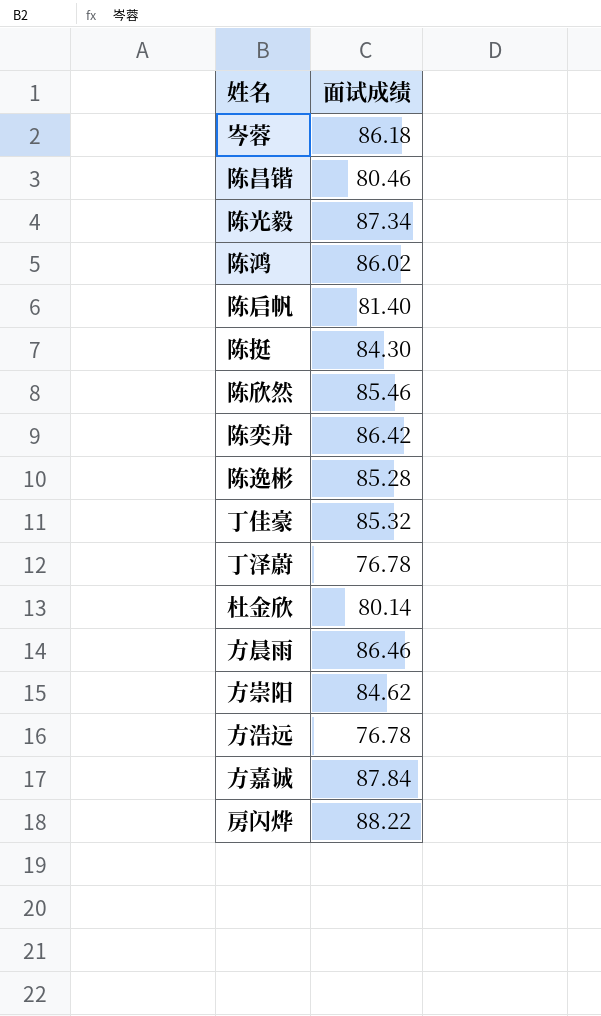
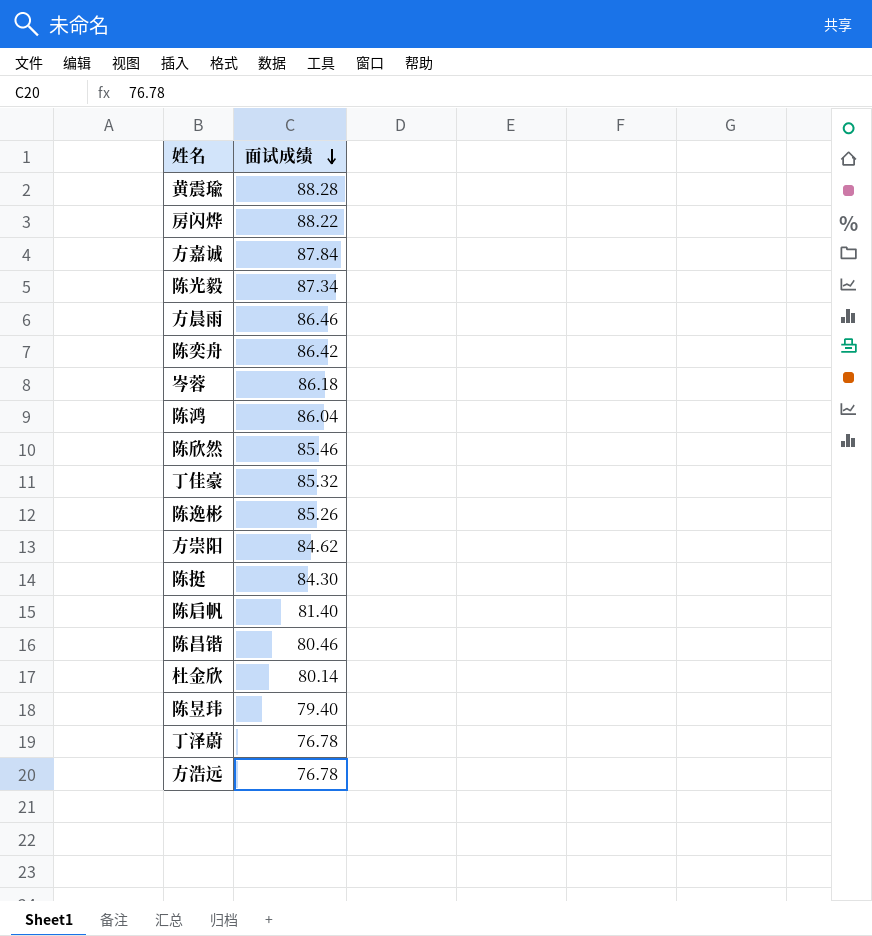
row order: none -> 面试成绩 descending
row 黄震瑜: none -> 88.28
陈鸿 | 面试成绩: 86.02 -> 86.04
陈逸彬 | 面试成绩: 85.28 -> 85.26
row 陈昱玮: none -> 79.40

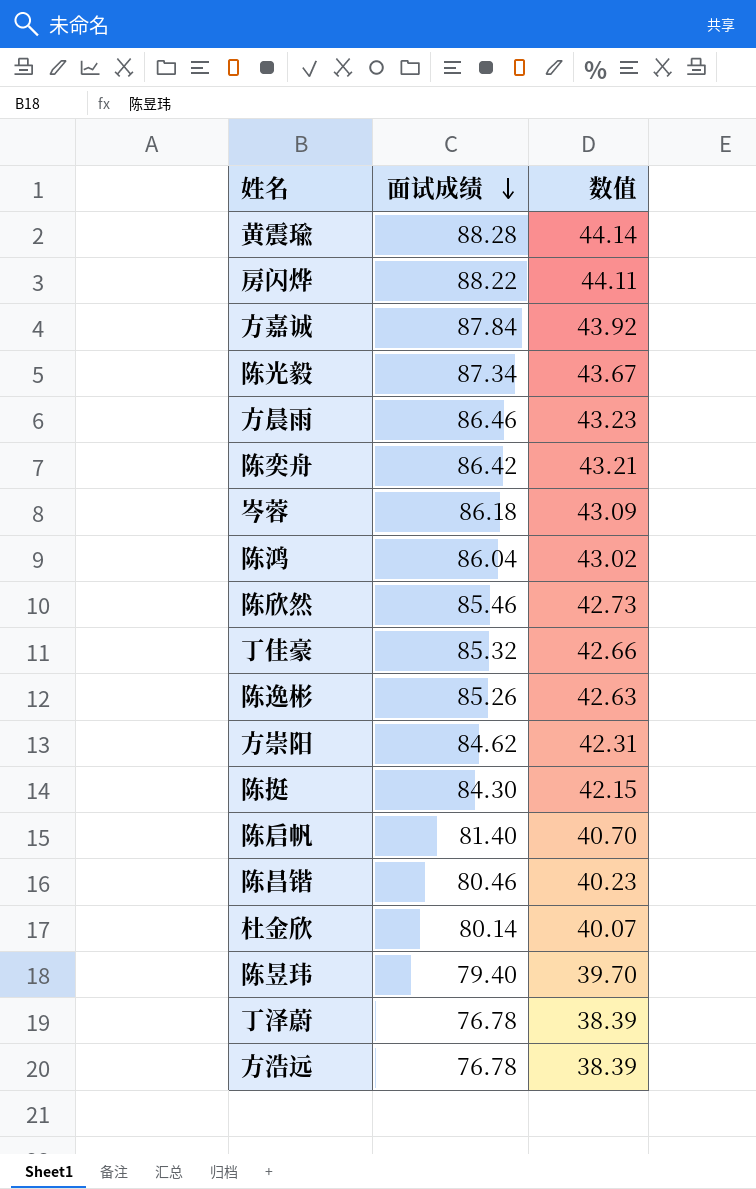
column 数值 | formula: none -> [面试成绩] * 0.5

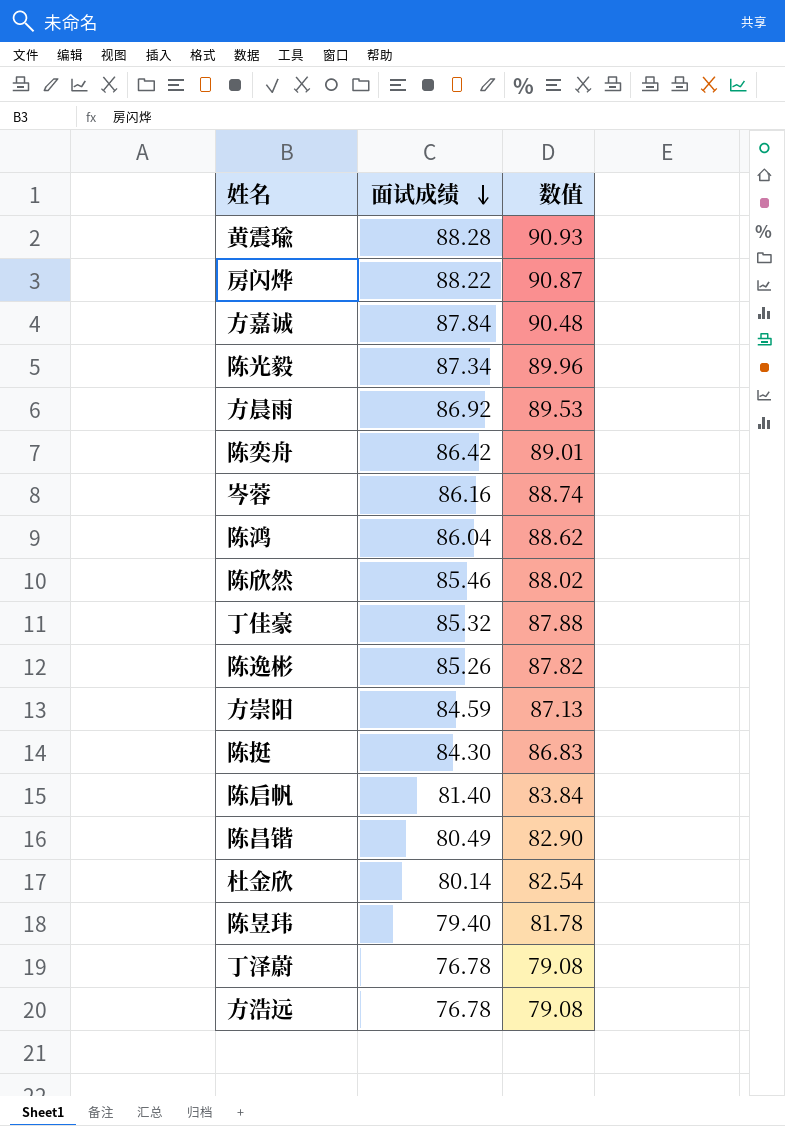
column 数值 | formula: [面试成绩] * 0.5 -> [面试成绩] * 1.03
方晨雨 | 面试成绩: 86.46 -> 86.92
岑蓉 | 面试成绩: 86.18 -> 86.16
方崇阳 | 面试成绩: 84.62 -> 84.59
陈昌锴 | 面试成绩: 80.46 -> 80.49

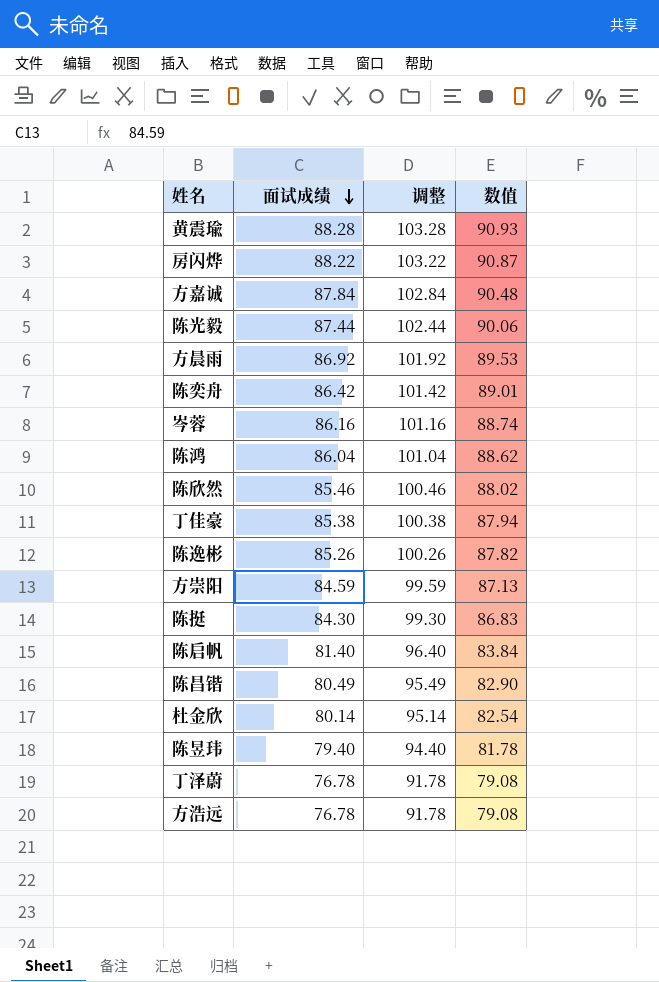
column 调整 | formula: none -> [面试成绩] + 15
陈光毅 | 面试成绩: 87.34 -> 87.44
陈光毅 | 数值: 89.96 -> 90.06
丁佳豪 | 面试成绩: 85.32 -> 85.38
丁佳豪 | 数值: 87.88 -> 87.94

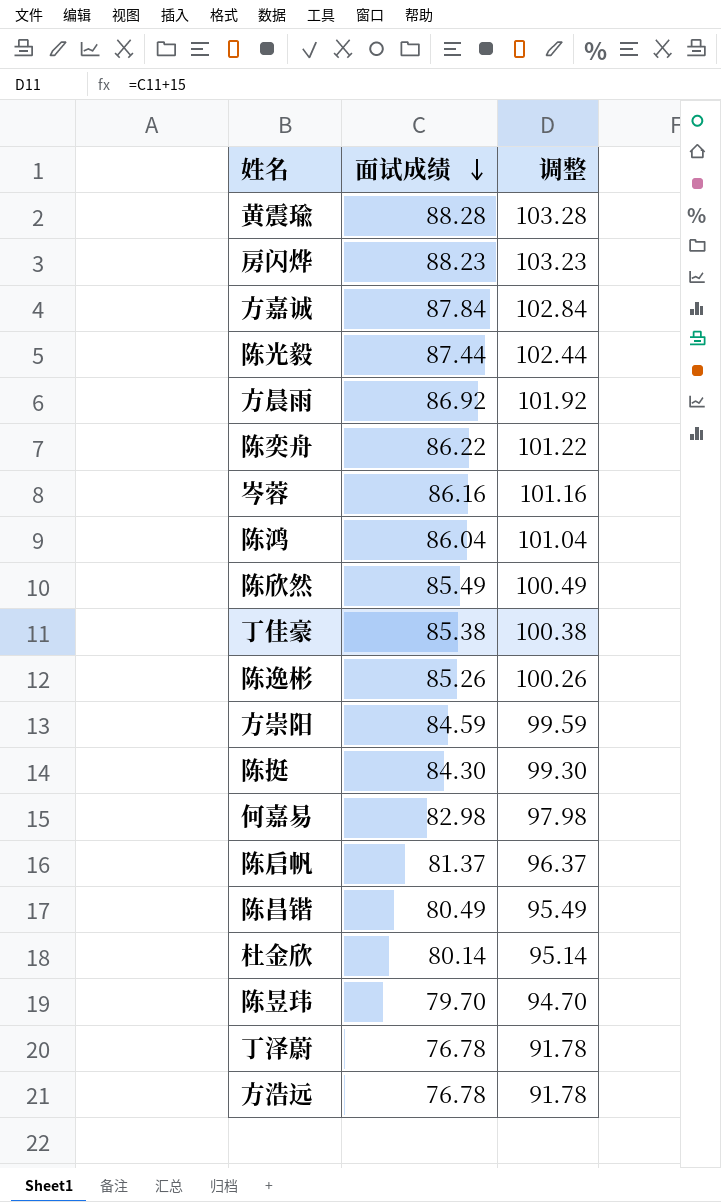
column 数值 | formula: [面试成绩] * 1.03 -> none
房闪烨 | 面试成绩: 88.22 -> 88.23
房闪烨 | 调整: 103.22 -> 103.23
陈奕舟 | 面试成绩: 86.42 -> 86.22
陈奕舟 | 调整: 101.42 -> 101.22
陈欣然 | 面试成绩: 85.46 -> 85.49
陈欣然 | 调整: 100.46 -> 100.49
row 何嘉易: none -> 82.98 | 97.98
陈启帆 | 面试成绩: 81.40 -> 81.37
陈启帆 | 调整: 96.40 -> 96.37
陈昱玮 | 面试成绩: 79.40 -> 79.70
陈昱玮 | 调整: 94.40 -> 94.70

